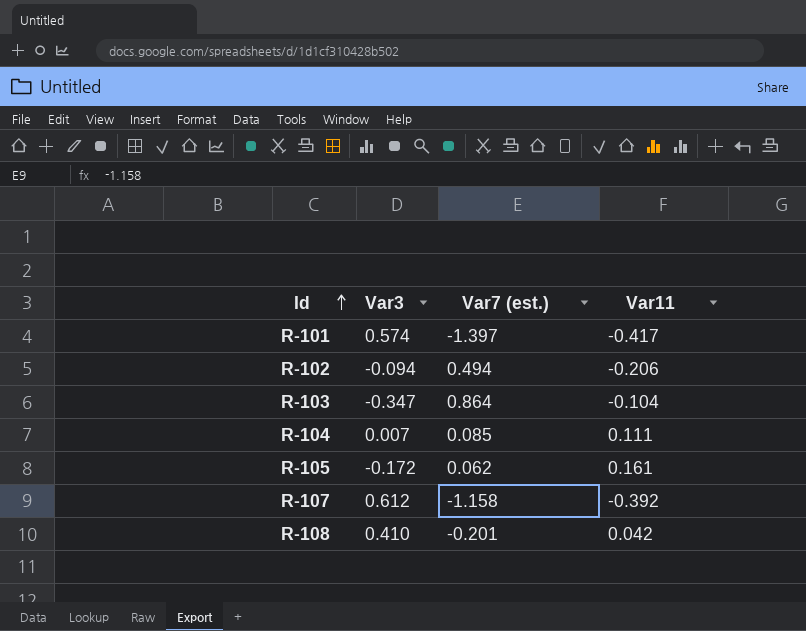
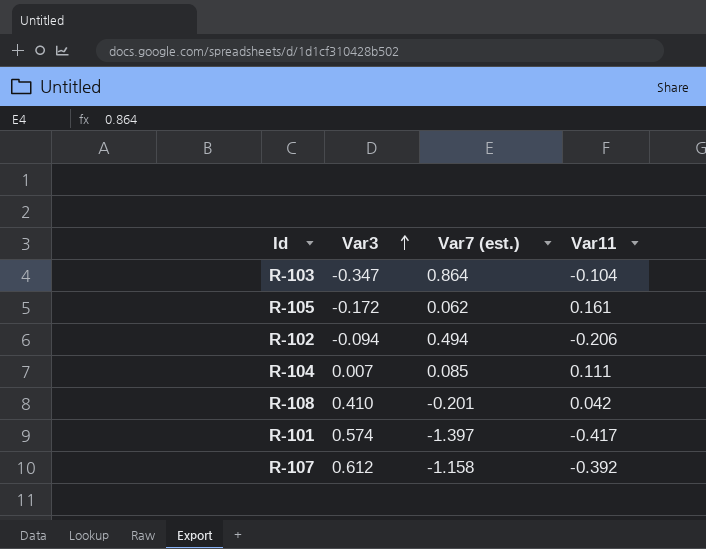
row order: Id ascending -> Var3 ascending

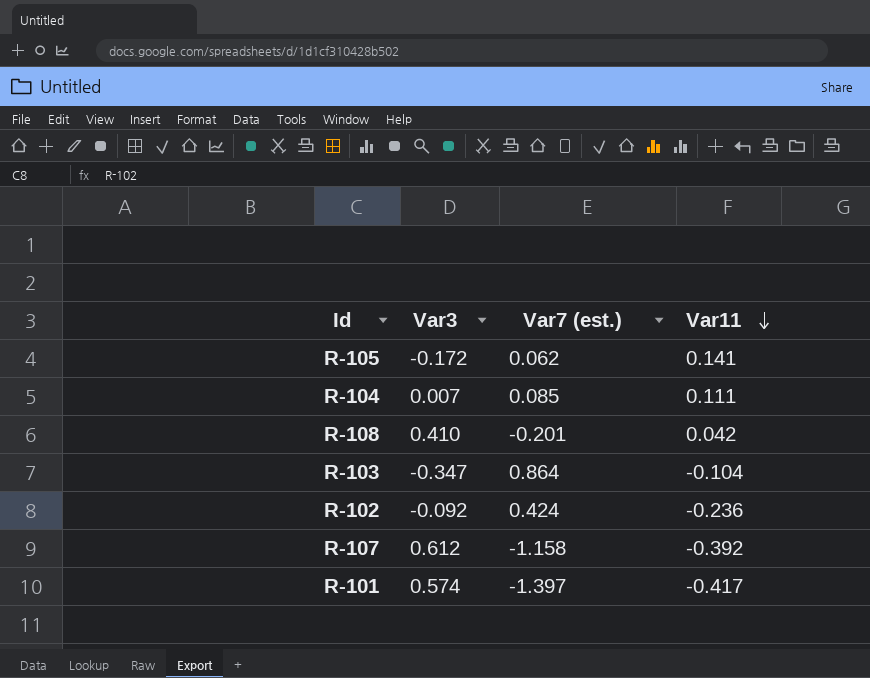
row order: Var3 ascending -> Var11 descending
R-105 | Var11: 0.161 -> 0.141
R-102 | Var3: -0.094 -> -0.092
R-102 | Var7 (est.): 0.494 -> 0.424
R-102 | Var11: -0.206 -> -0.236

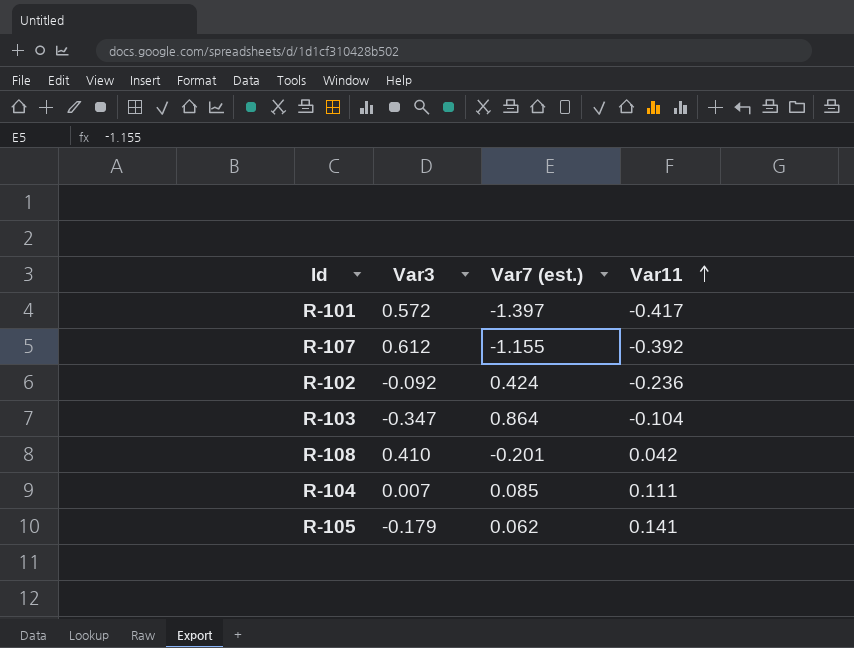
row order: Var11 descending -> Var11 ascending
R-101 | Var3: 0.574 -> 0.572
R-107 | Var7 (est.): -1.158 -> -1.155
R-105 | Var3: -0.172 -> -0.179

